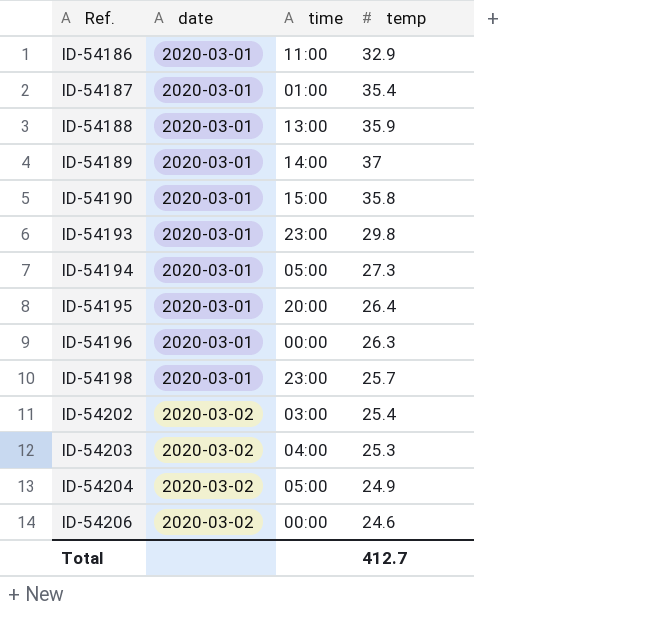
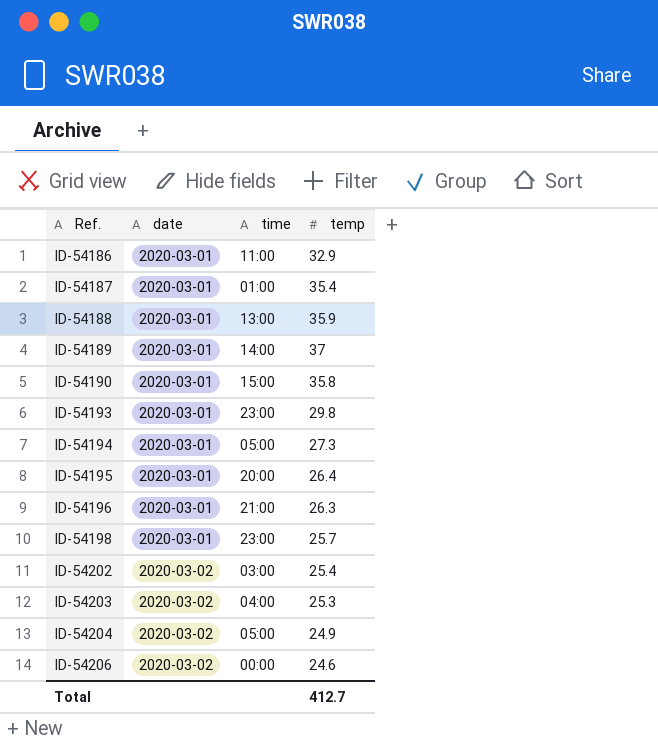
ID-54196 | time: 00:00 -> 21:00

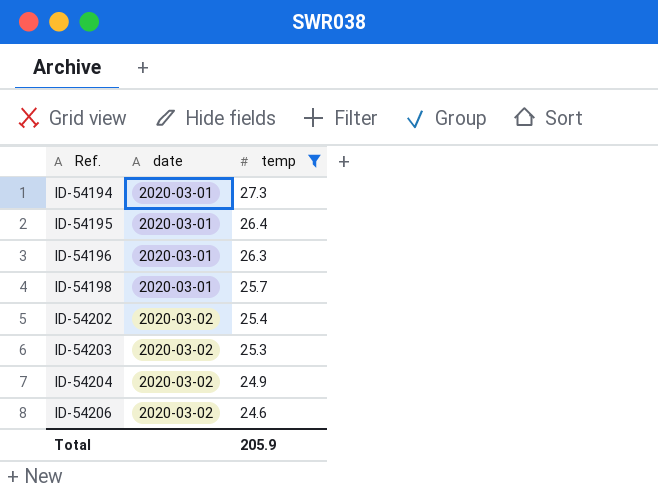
filter: none -> temp <= 27.3
column time | position: 3 -> none
Total | temp: 412.7 -> 205.9

